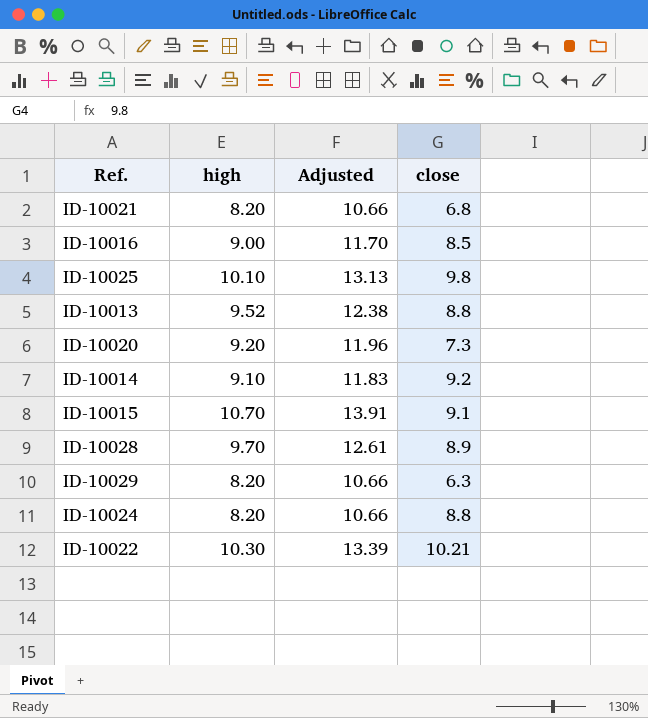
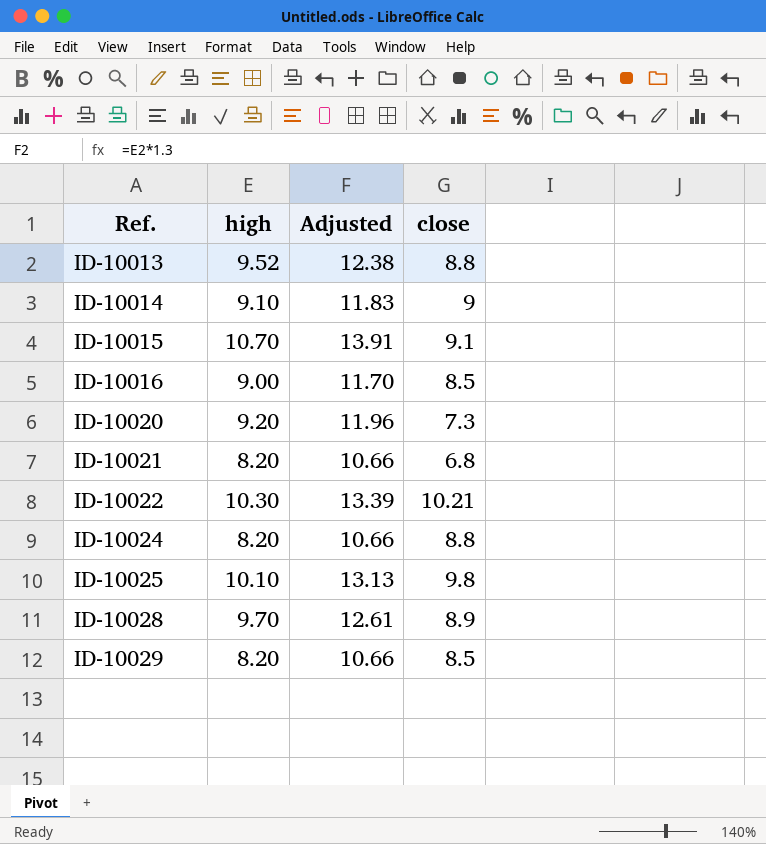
row order: none -> Ref. ascending
ID-10014 | close: 9.2 -> 9
ID-10029 | close: 6.3 -> 8.5

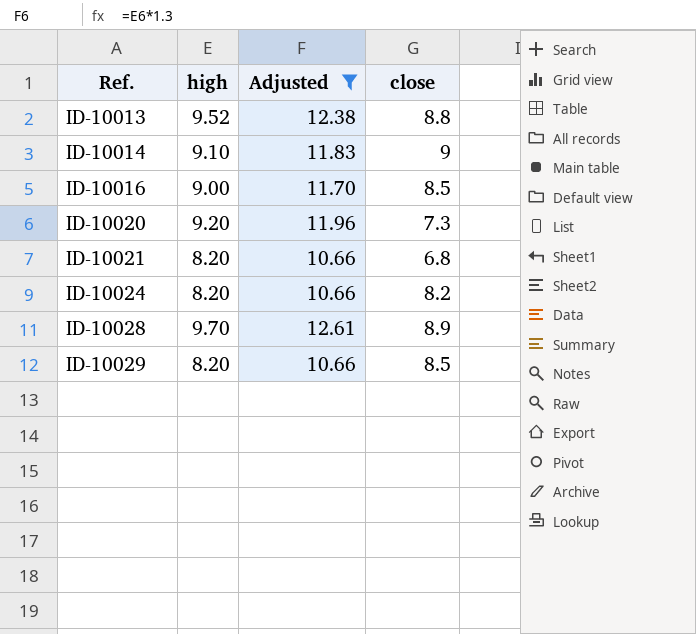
filter: none -> Adjusted <= 12.61
ID-10024 | close: 8.8 -> 8.2

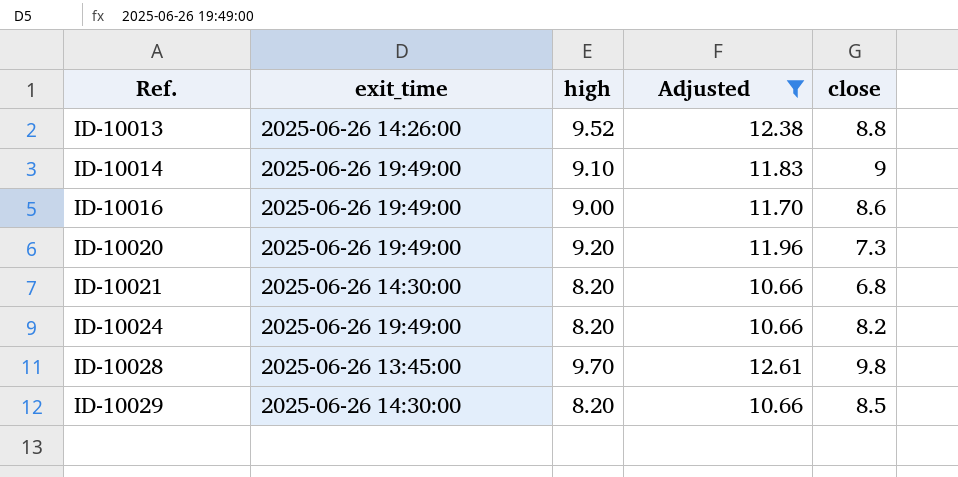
column exit_time | position: none -> 2
ID-10016 | close: 8.5 -> 8.6
ID-10028 | close: 8.9 -> 9.8

